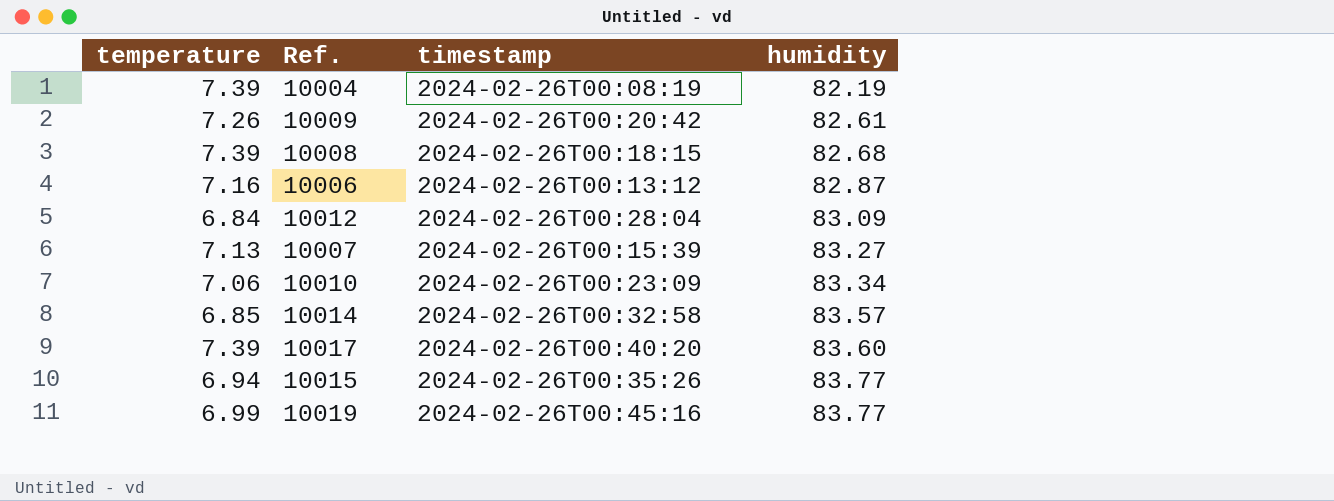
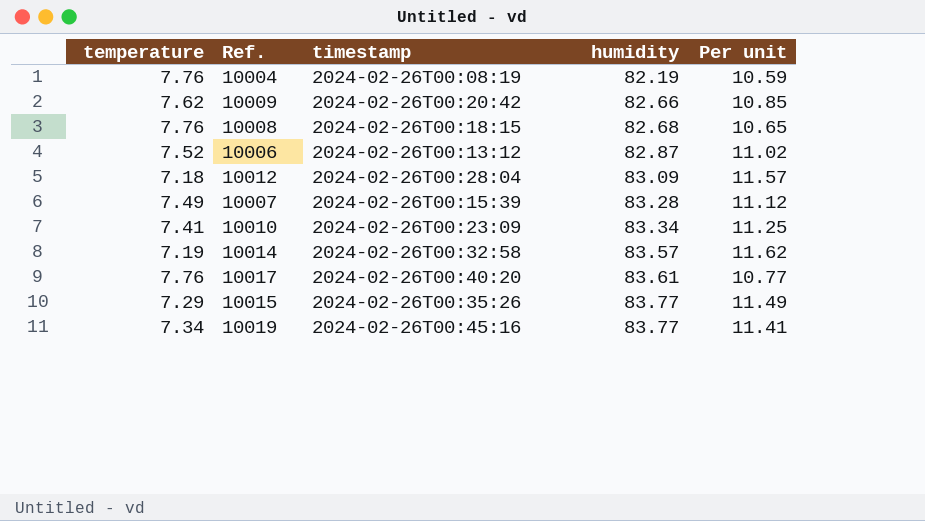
column Per unit | formula: none -> [humidity] / [temperature]
10004 | temperature: 7.39 -> 7.76
10009 | temperature: 7.26 -> 7.62
10009 | humidity: 82.61 -> 82.66
10008 | temperature: 7.39 -> 7.76
10006 | temperature: 7.16 -> 7.52
10012 | temperature: 6.84 -> 7.18
10007 | temperature: 7.13 -> 7.49
10007 | humidity: 83.27 -> 83.28
10010 | temperature: 7.06 -> 7.41
10014 | temperature: 6.85 -> 7.19
10017 | temperature: 7.39 -> 7.76
10017 | humidity: 83.60 -> 83.61
10015 | temperature: 6.94 -> 7.29
10019 | temperature: 6.99 -> 7.34

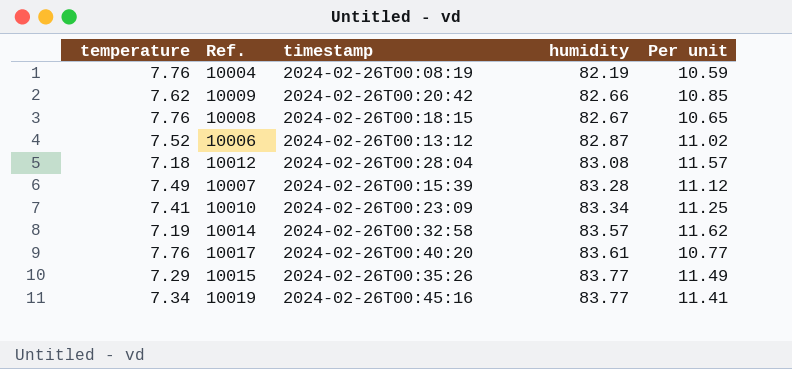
10008 | humidity: 82.68 -> 82.67
10012 | humidity: 83.09 -> 83.08

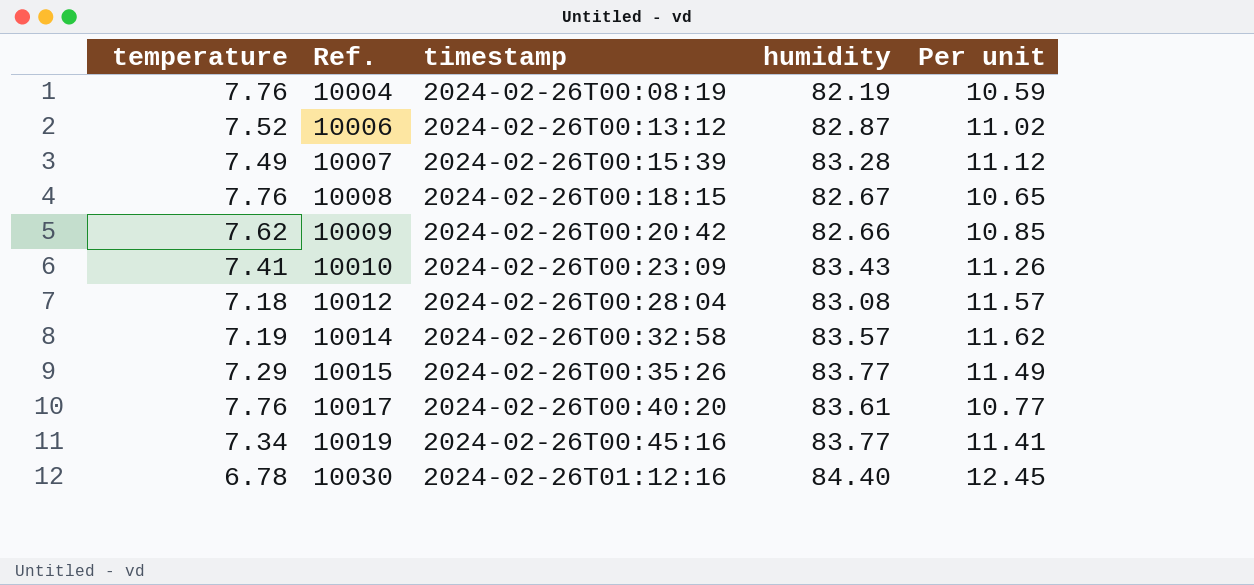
row order: humidity ascending -> Ref. ascending
10010 | humidity: 83.34 -> 83.43
10010 | Per unit: 11.25 -> 11.26
row 10030: none -> 6.78 | 2024-02-26T01:12:16 | 84.40 | 12.45

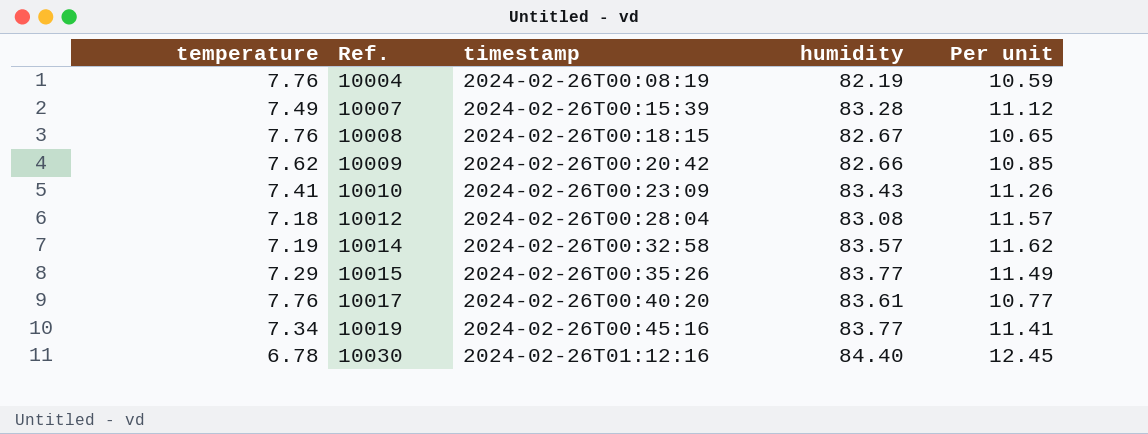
row 10006: 7.52 | 2024-02-26T00:13:12 | 82.87 | 11.02 -> none

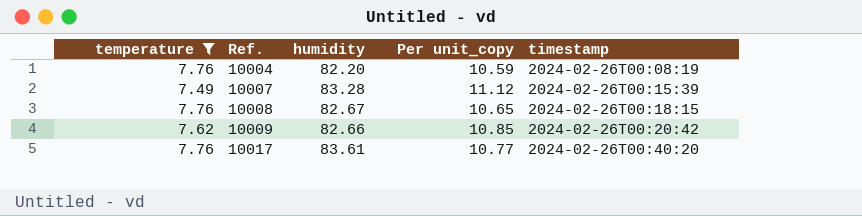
filter: none -> temperature >= 7.49
column name: Per unit -> Per unit_copy
column timestamp | position: 3 -> 5
10004 | humidity: 82.19 -> 82.20

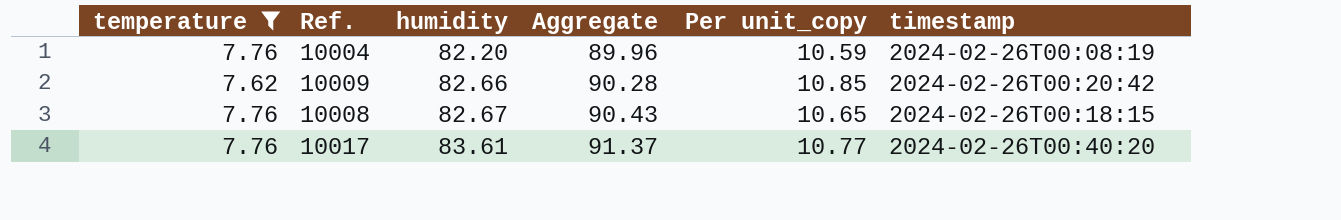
row order: Ref. ascending -> humidity ascending
column Aggregate | formula: none -> [temperature] + [humidity]
row 10007: 7.49 | 83.28 | 11.12 | 2024-02-26T00:15:39 -> none

